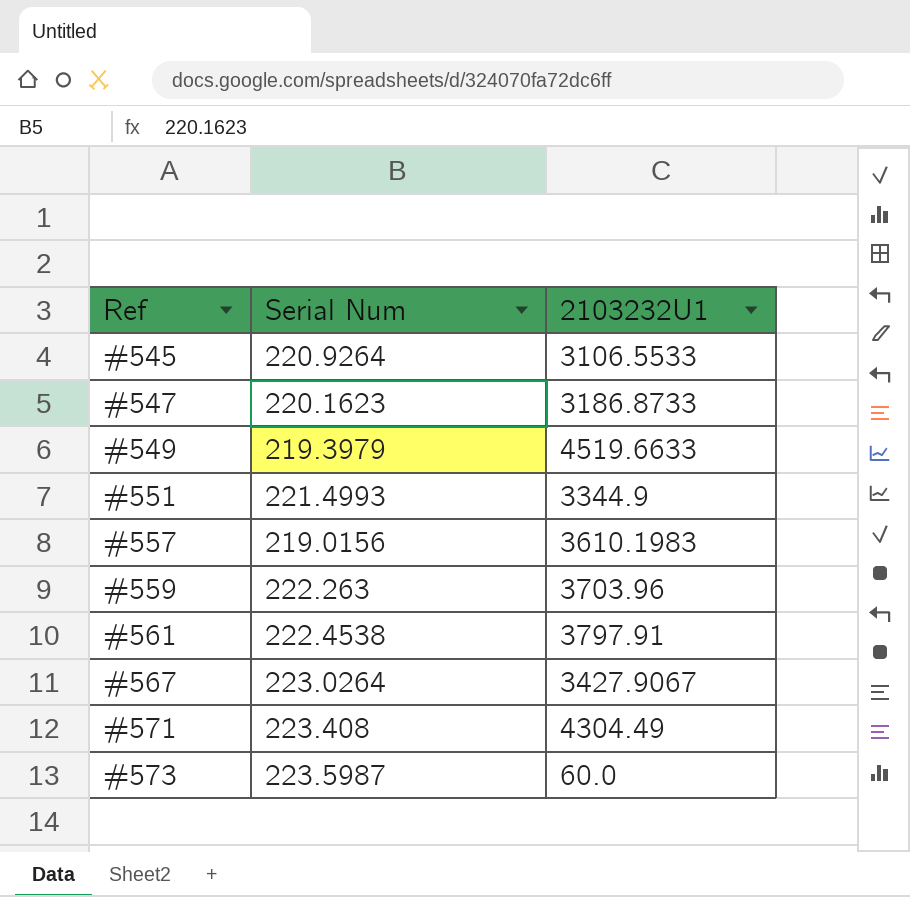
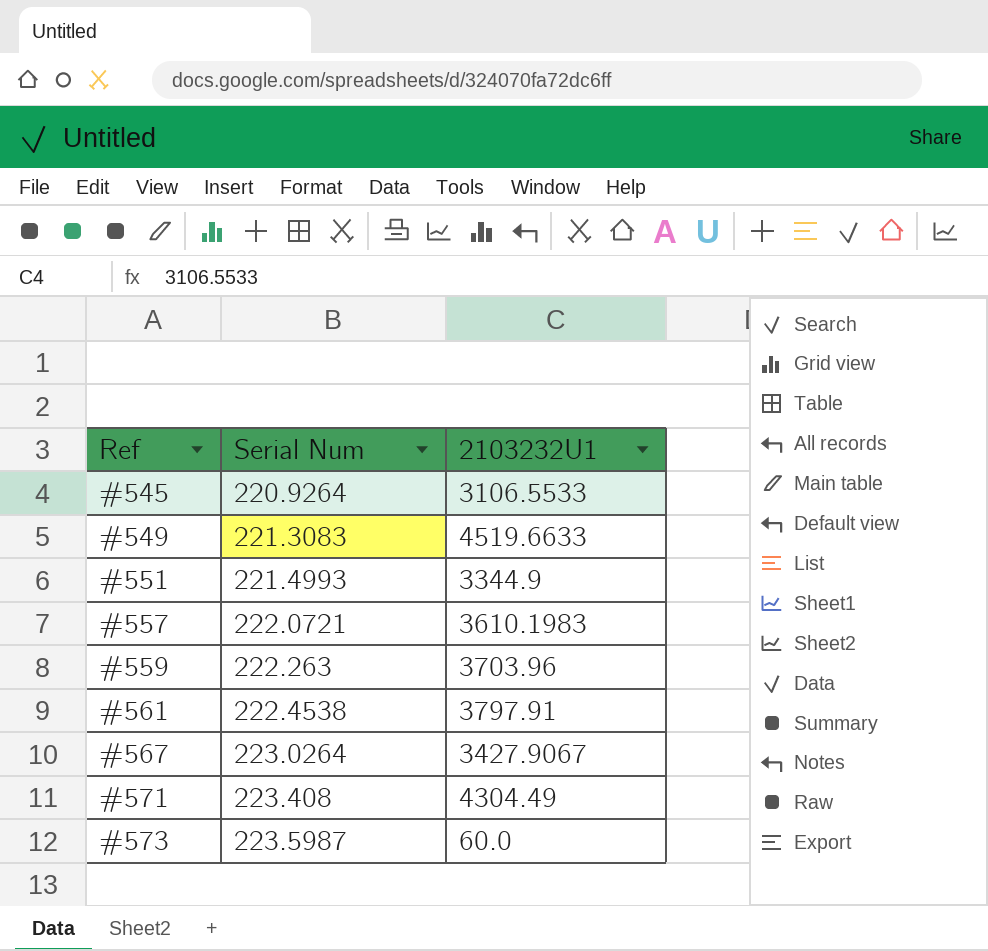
row #547: 220.1623 | 3186.8733 -> none
#549 | Serial Num: 219.3979 -> 221.3083
#557 | Serial Num: 219.0156 -> 222.0721

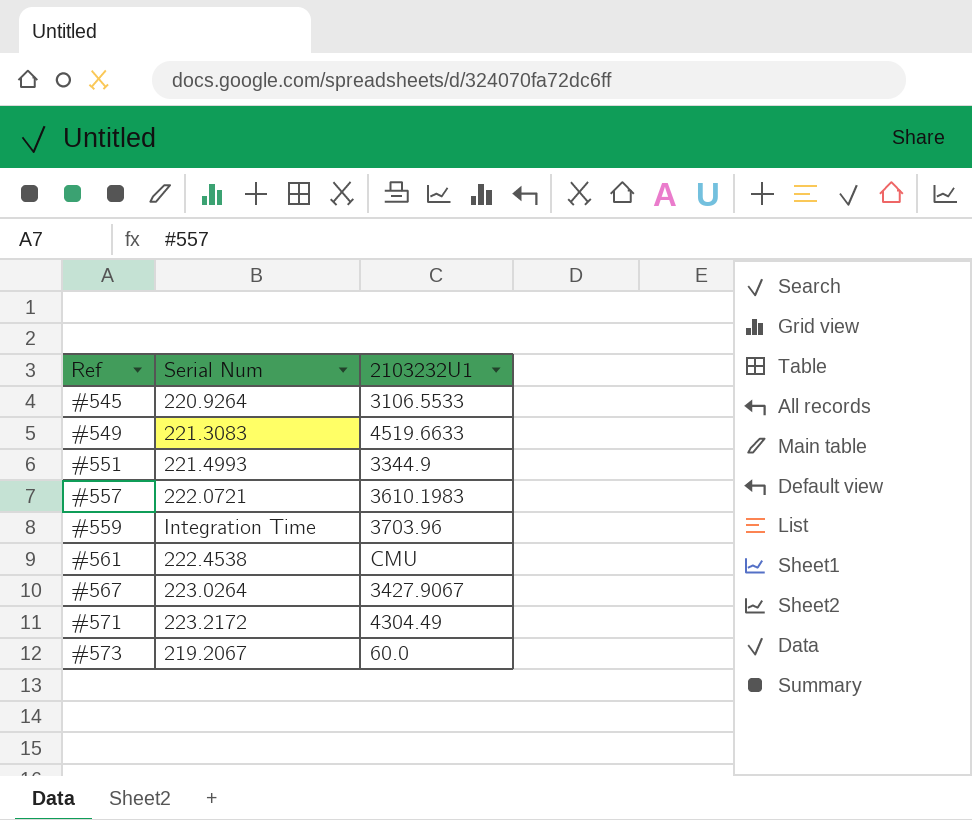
#559 | Serial Num: 222.263 -> Integration Time
#561 | 2103232U1: 3797.91 -> CMU
#571 | Serial Num: 223.408 -> 223.2172
#573 | Serial Num: 223.5987 -> 219.2067

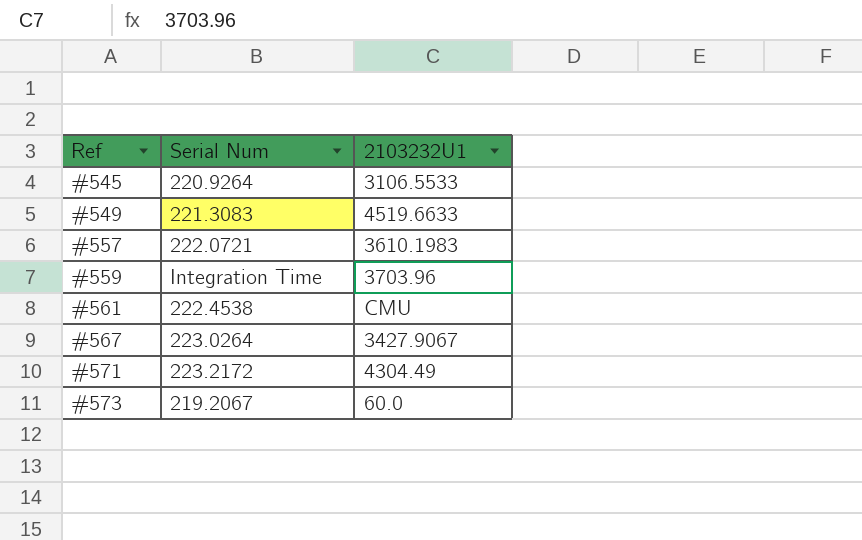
row #551: 221.4993 | 3344.9 -> none

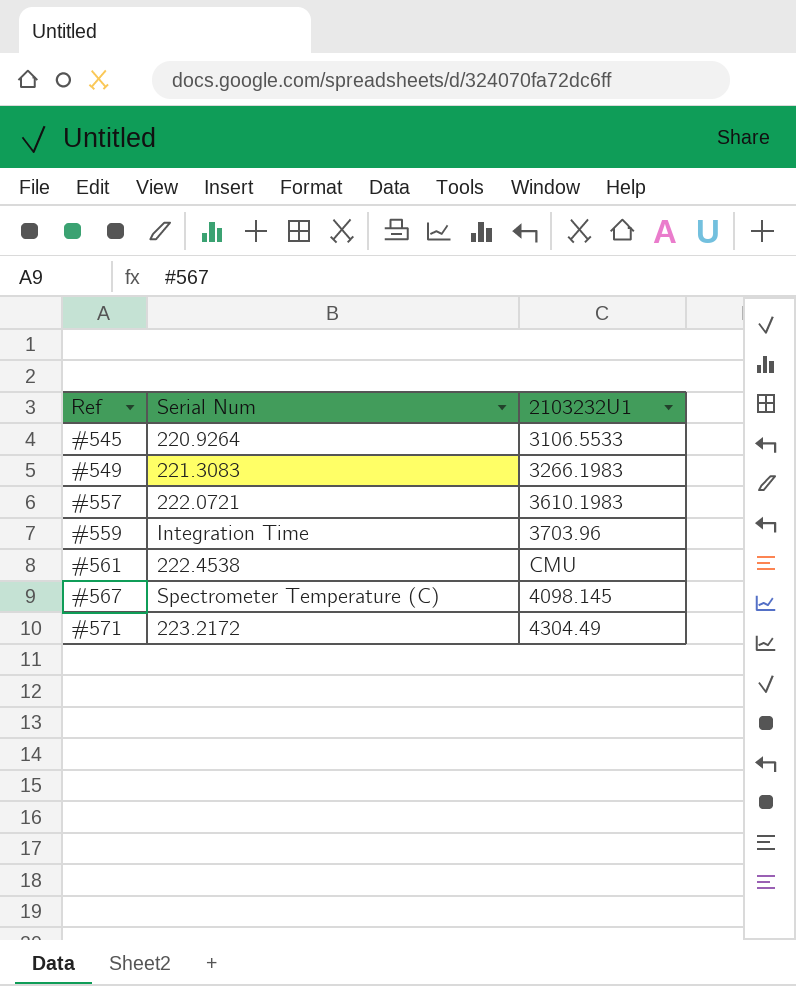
row #573: 219.2067 | 60.0 -> none
#549 | 2103232U1: 4519.6633 -> 3266.1983
#567 | Serial Num: 223.0264 -> Spectrometer Temperature (C)
#567 | 2103232U1: 3427.9067 -> 4098.145

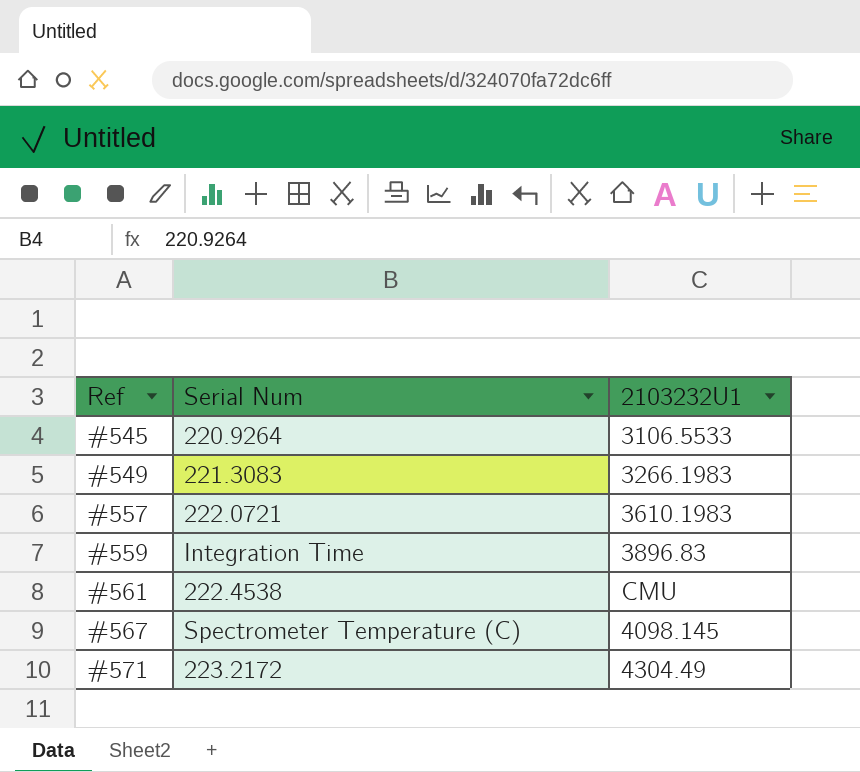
#559 | 2103232U1: 3703.96 -> 3896.83

